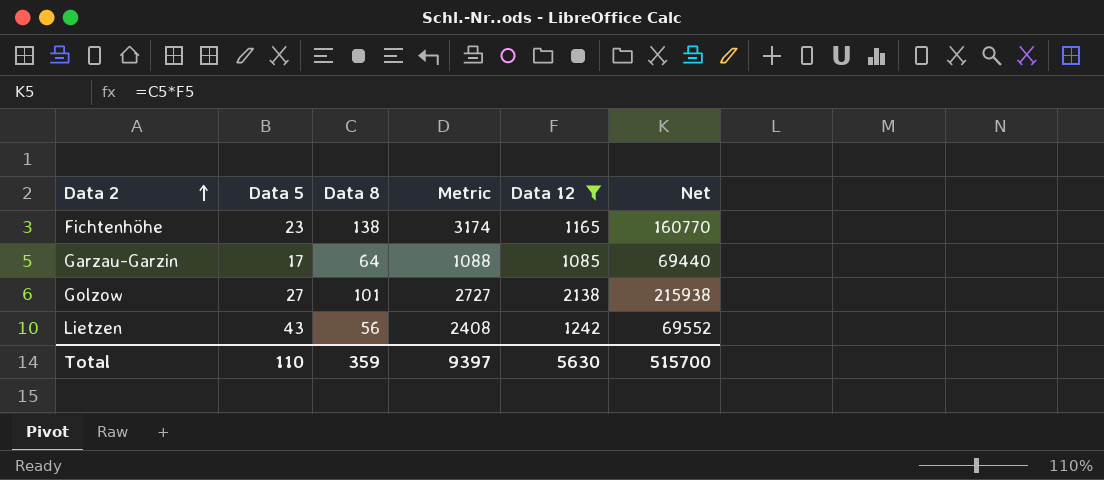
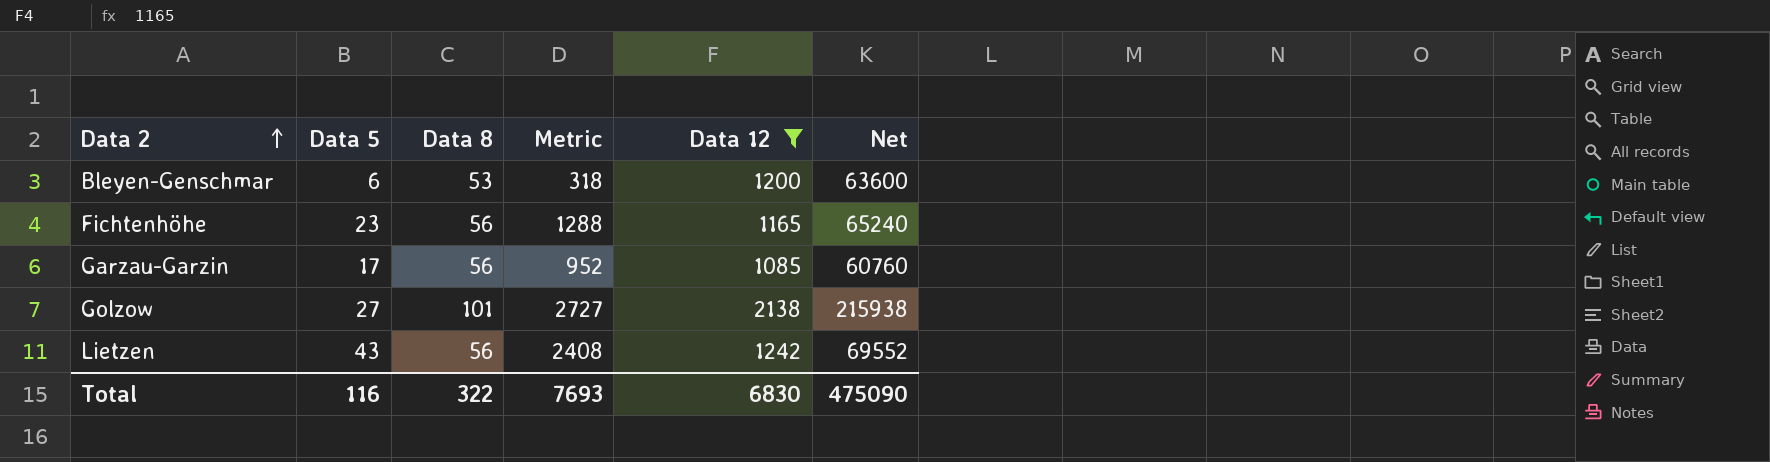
row Bleyen-Genschmar: none -> 6 | 53 | 318 | 1200 | 63600
Fichtenhöhe | Data 8: 138 -> 56
Fichtenhöhe | Metric: 3174 -> 1288
Fichtenhöhe | Net: 160770 -> 65240
Garzau-Garzin | Data 8: 64 -> 56
Garzau-Garzin | Metric: 1088 -> 952
Garzau-Garzin | Net: 69440 -> 60760
Total | Data 5: 110 -> 116
Total | Data 8: 359 -> 322
Total | Metric: 9397 -> 7693
Total | Data 12: 5630 -> 6830
Total | Net: 515700 -> 475090

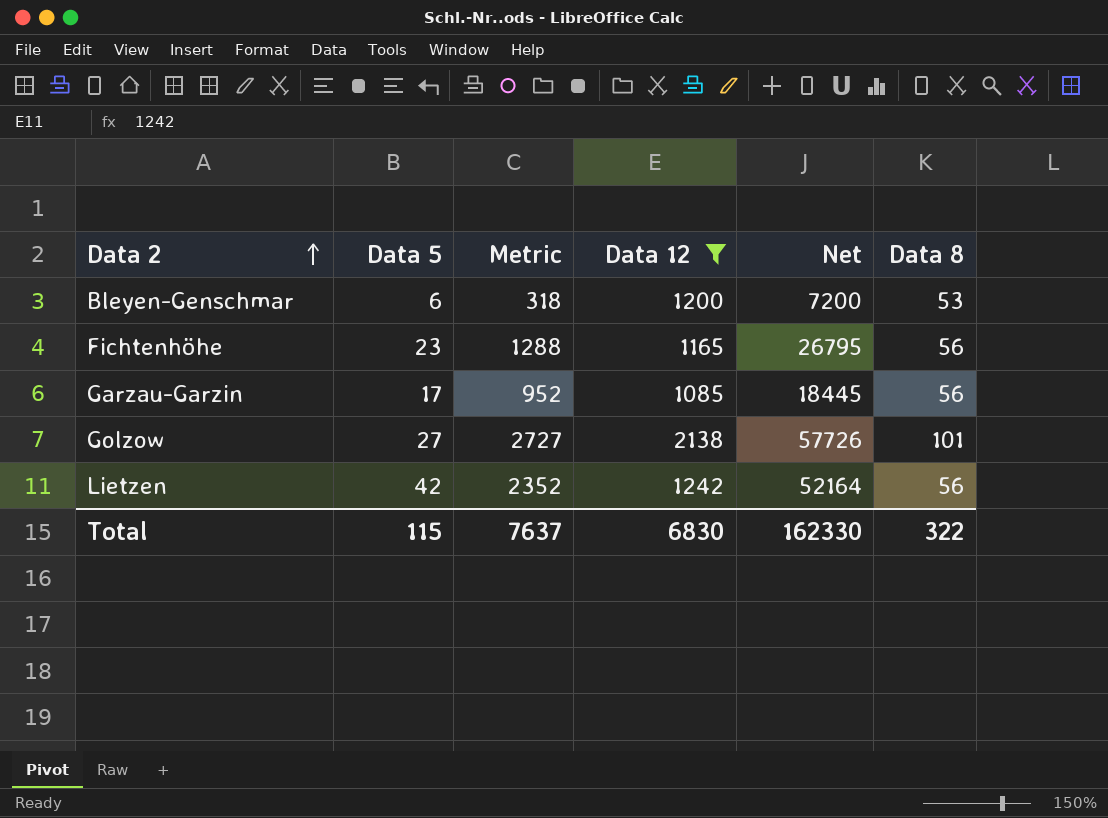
column Net | formula: [Data 8] * [Data 12] -> [Data 5] * [Data 12]
column Data 8 | position: 3 -> 6
Lietzen | Data 5: 43 -> 42
Lietzen | Metric: 2408 -> 2352
Total | Data 5: 116 -> 115
Total | Metric: 7693 -> 7637
Total | Net: 475090 -> 162330

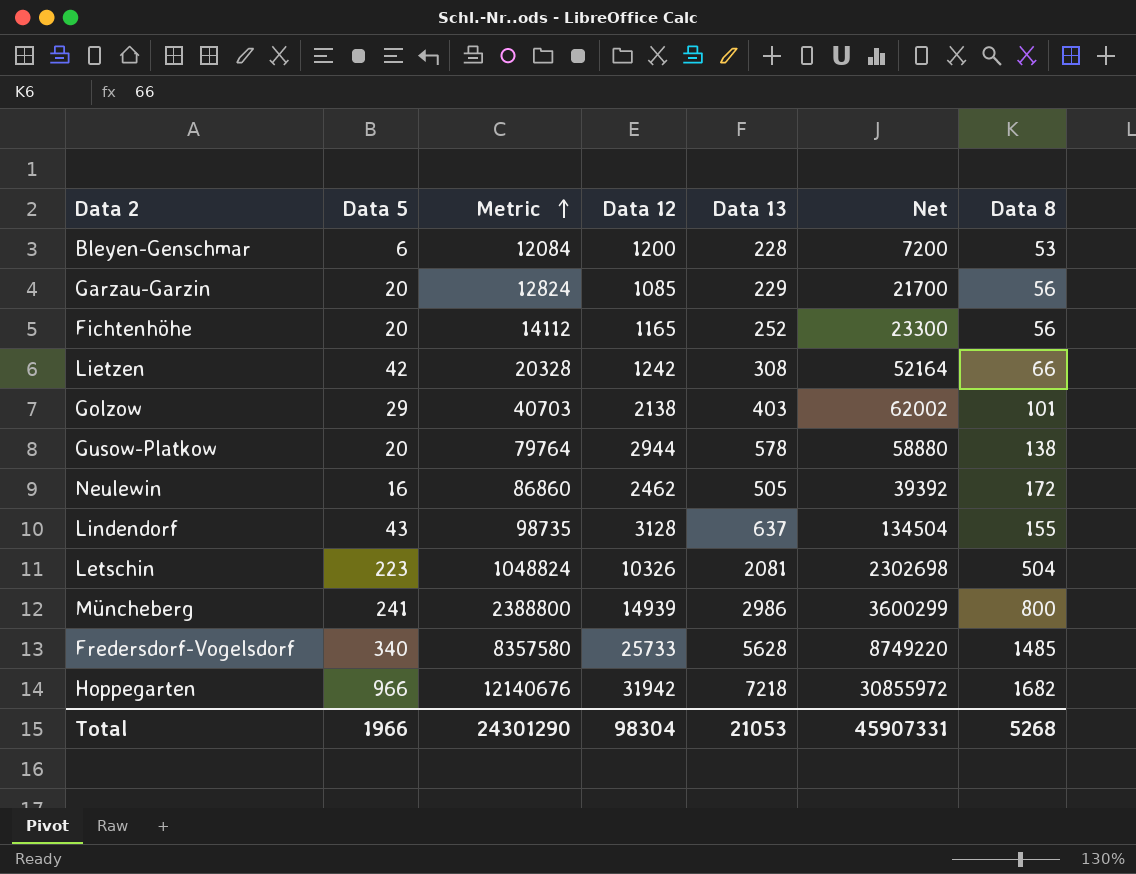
filter: Data 12 <= 2138 -> none
row order: Data 2 ascending -> Metric ascending
column Metric | formula: [Data 5] * [Data 8] -> [Data 13] * [Data 8]
column Data 13 | position: none -> 5
Garzau-Garzin | Data 5: 17 -> 20
Garzau-Garzin | Net: 18445 -> 21700
Fichtenhöhe | Data 5: 23 -> 20
Fichtenhöhe | Net: 26795 -> 23300
Lietzen | Data 8: 56 -> 66
Golzow | Data 5: 27 -> 29
Golzow | Net: 57726 -> 62002
Total | Data 5: 115 -> 1966
Total | Metric: 7637 -> 24301290
Total | Data 12: 6830 -> 98304
Total | Net: 162330 -> 45907331
Total | Data 8: 322 -> 5268

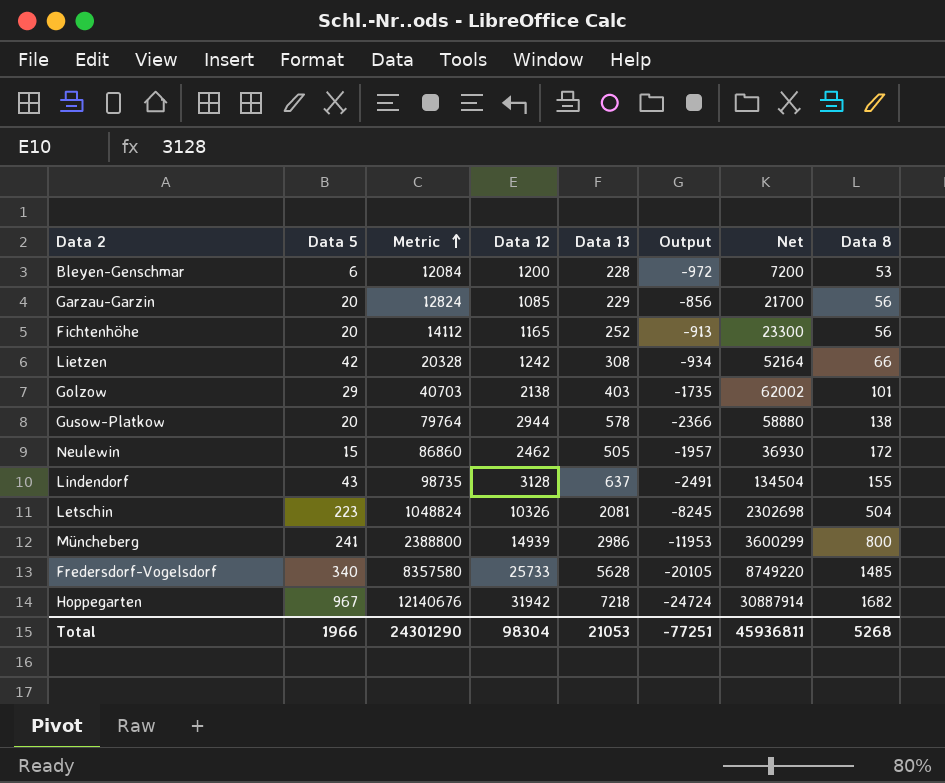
column Output | formula: none -> [Data 13] - [Data 12]
Neulewin | Data 5: 16 -> 15
Neulewin | Net: 39392 -> 36930
Hoppegarten | Data 5: 966 -> 967
Hoppegarten | Net: 30855972 -> 30887914
Total | Net: 45907331 -> 45936811

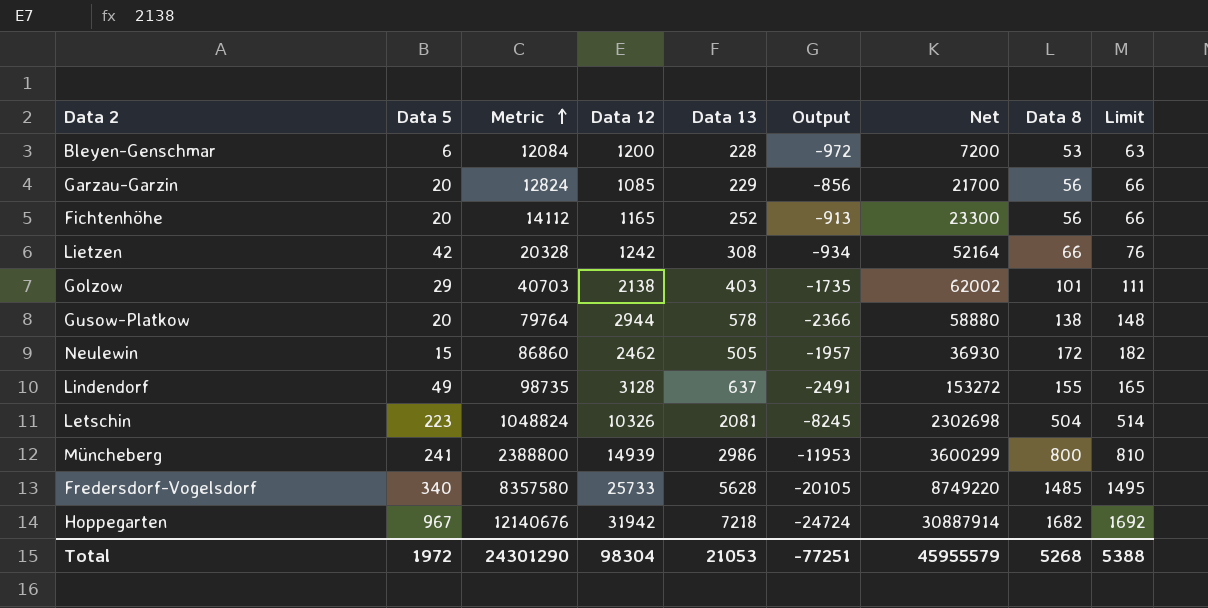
column Limit | formula: none -> [Data 8] + 10
Lindendorf | Data 5: 43 -> 49
Lindendorf | Net: 134504 -> 153272
Total | Data 5: 1966 -> 1972
Total | Net: 45936811 -> 45955579

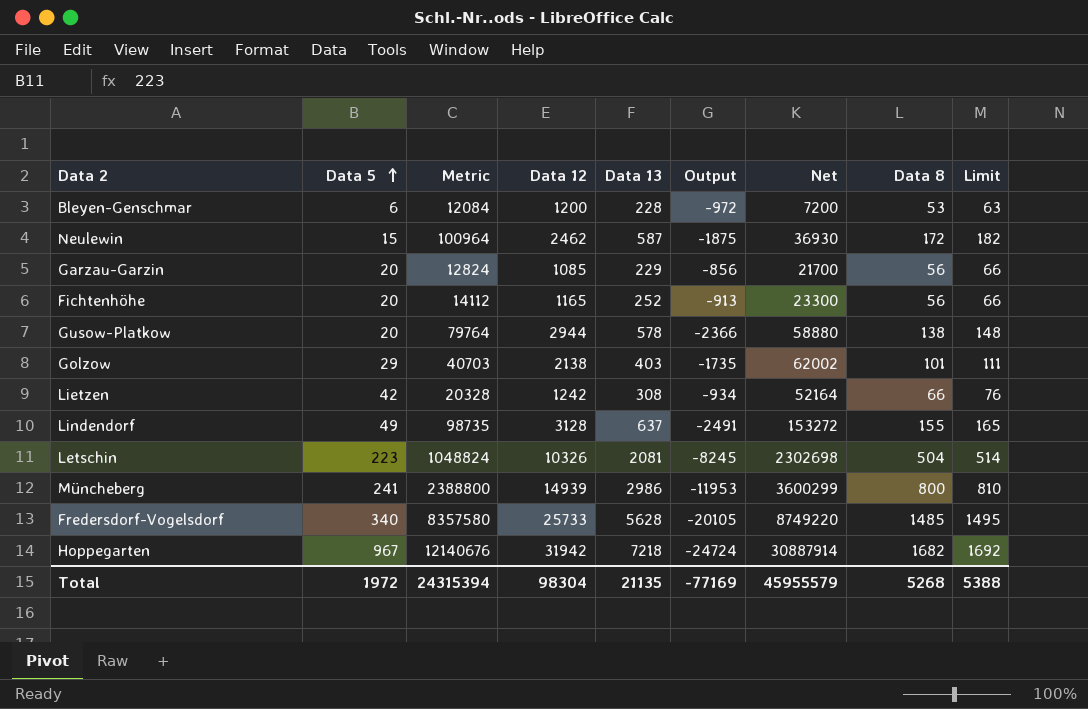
row order: Metric ascending -> Data 5 ascending
Neulewin | Metric: 86860 -> 100964
Neulewin | Data 13: 505 -> 587
Neulewin | Output: -1957 -> -1875
Total | Metric: 24301290 -> 24315394
Total | Data 13: 21053 -> 21135
Total | Output: -77251 -> -77169

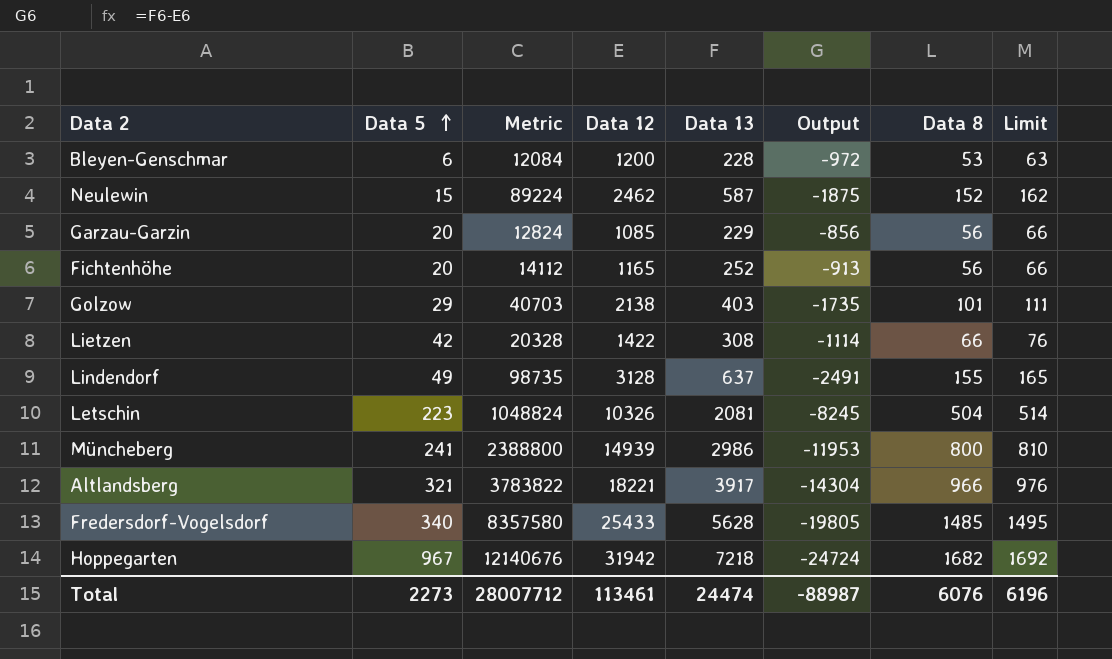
column Net | formula: [Data 5] * [Data 12] -> none
row Gusow-Platkow: 20 | 79764 | 2944 | 578 | -2366 | 58880 | 138 | 148 -> none
Neulewin | Metric: 100964 -> 89224
Neulewin | Data 8: 172 -> 152
Neulewin | Limit: 182 -> 162
Lietzen | Data 12: 1242 -> 1422
Lietzen | Output: -934 -> -1114
row Altlandsberg: none -> 321 | 3783822 | 18221 | 3917 | -14304 | 966 | 976
Fredersdorf-Vogelsdorf | Data 12: 25733 -> 25433
Fredersdorf-Vogelsdorf | Output: -20105 -> -19805
Total | Data 5: 1972 -> 2273
Total | Metric: 24315394 -> 28007712
Total | Data 12: 98304 -> 113461
Total | Data 13: 21135 -> 24474
Total | Output: -77169 -> -88987
Total | Data 8: 5268 -> 6076
Total | Limit: 5388 -> 6196

